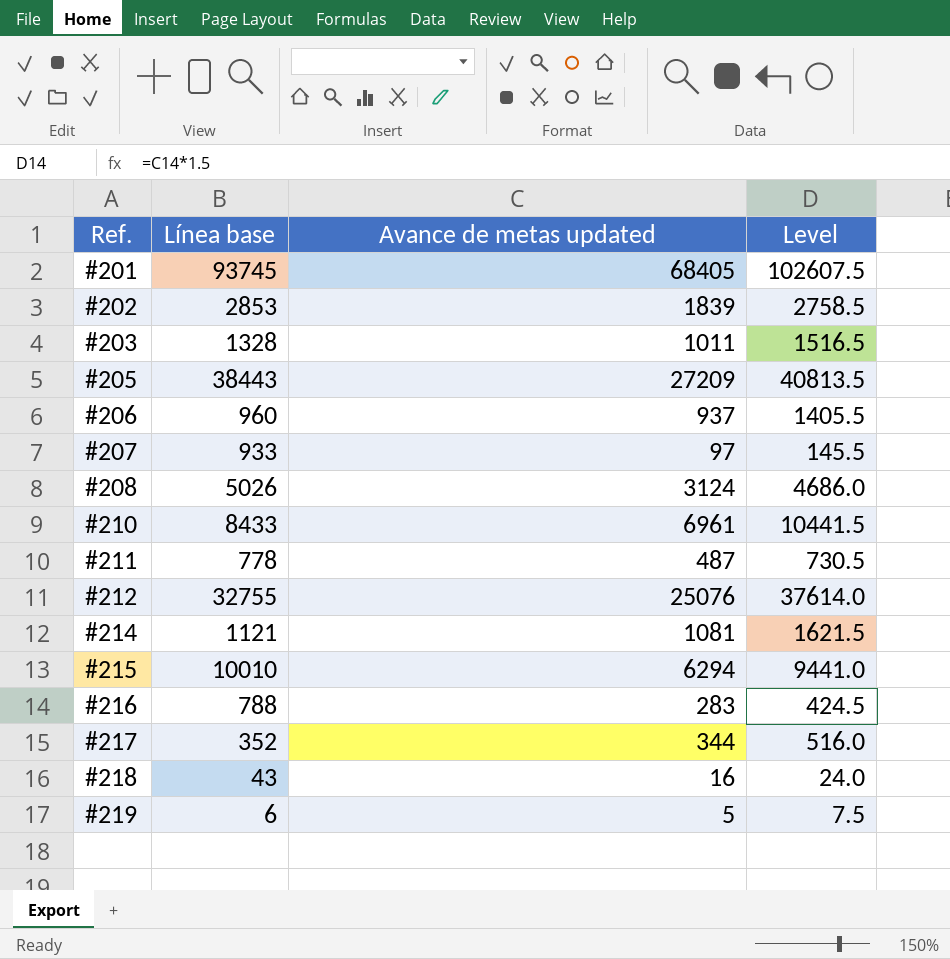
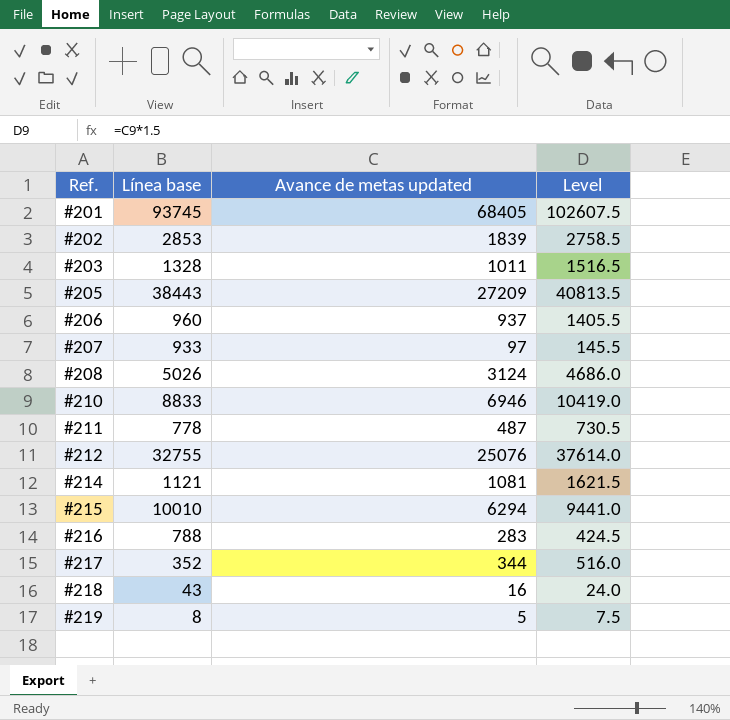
#210 | Línea base: 8433 -> 8833
#210 | Avance de metas updated: 6961 -> 6946
#210 | Level: 10441.5 -> 10419.0
#219 | Línea base: 6 -> 8

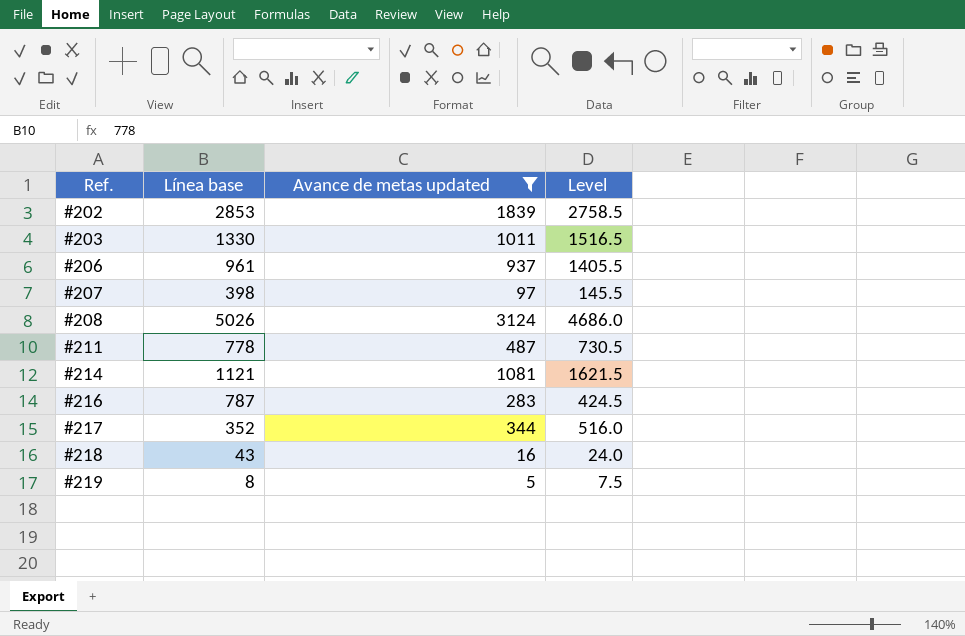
filter: none -> Avance de metas updated <= 3124
#203 | Línea base: 1328 -> 1330
#206 | Línea base: 960 -> 961
#207 | Línea base: 933 -> 398
#216 | Línea base: 788 -> 787

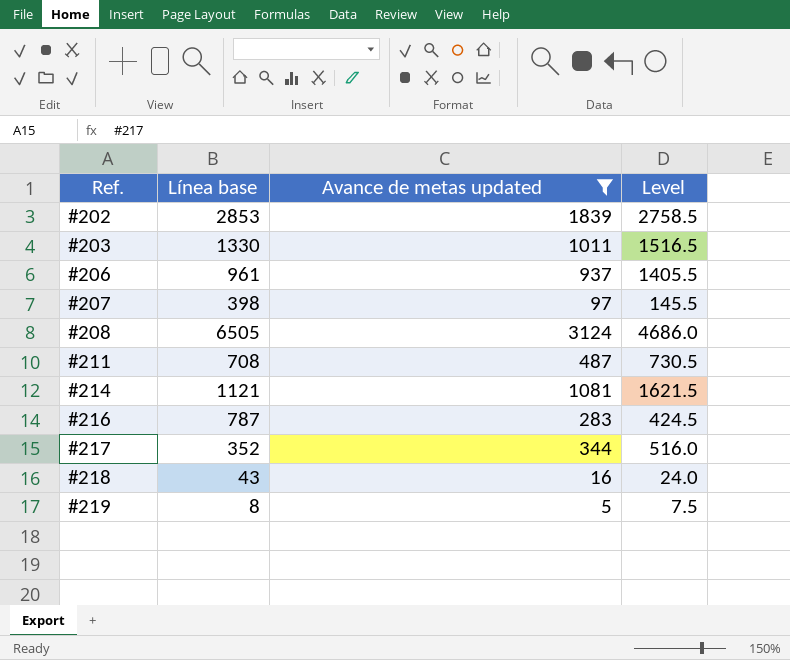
#208 | Línea base: 5026 -> 6505
#211 | Línea base: 778 -> 708

